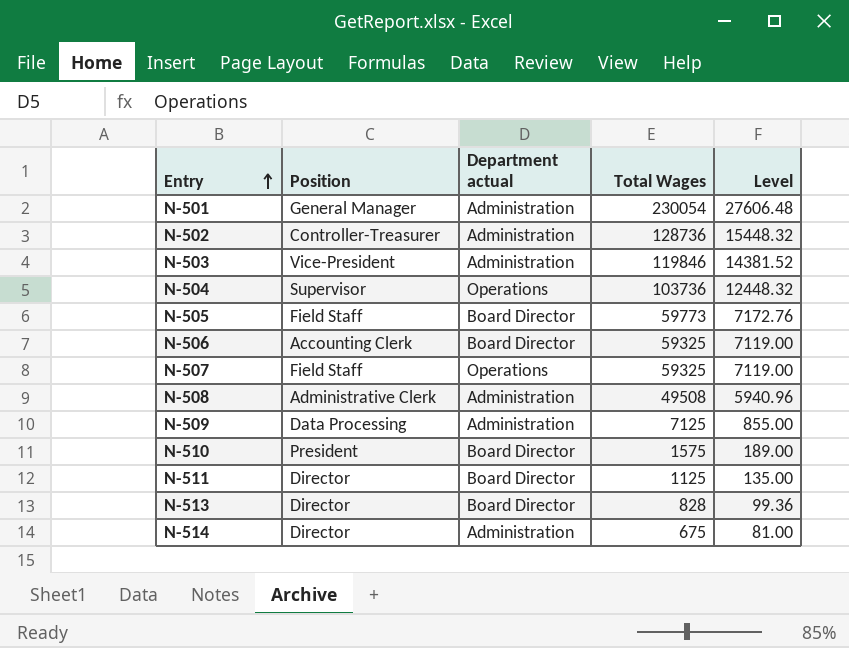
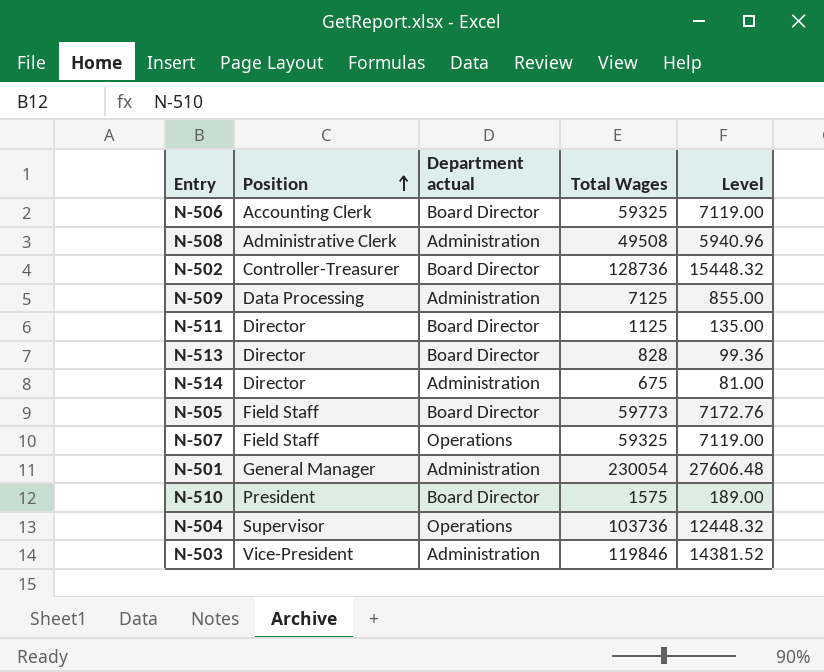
row order: Entry ascending -> Position ascending
N-502 | Department actual: Administration -> Board Director

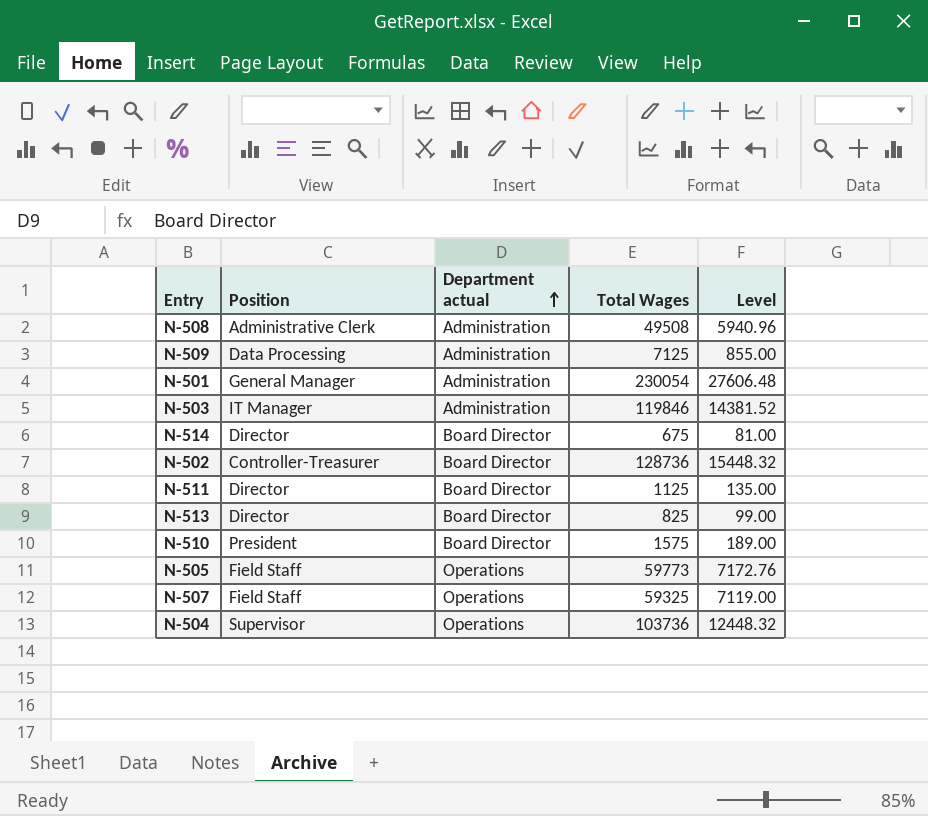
row order: Position ascending -> Department actual ascending
row N-506: Accounting Clerk | Board Director | 59325 | 7119.00 -> none
N-503 | Position: Vice-President -> IT Manager
N-514 | Department actual: Administration -> Board Director
N-513 | Total Wages: 828 -> 825
N-513 | Level: 99.36 -> 99.00
N-505 | Department actual: Board Director -> Operations

